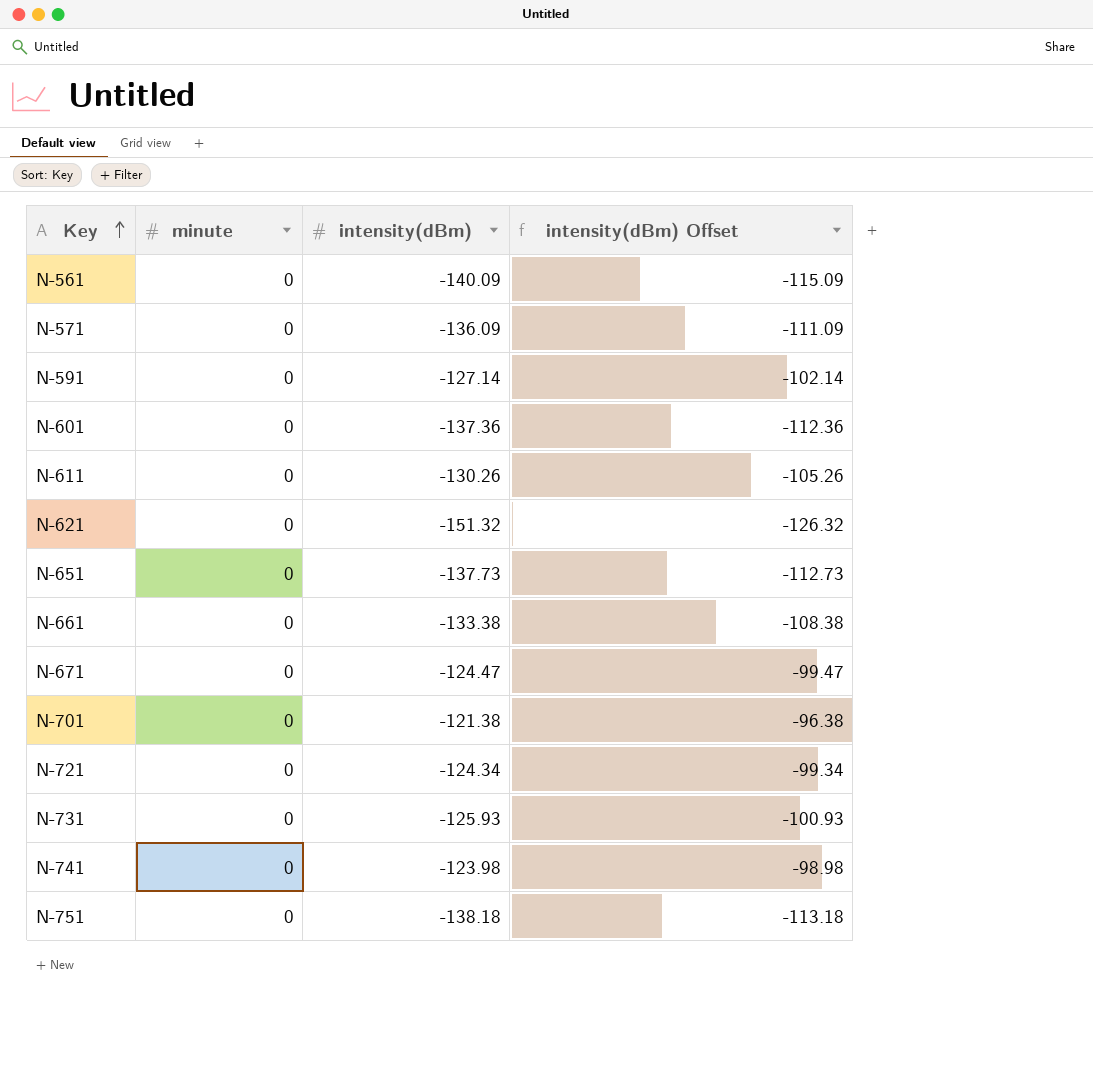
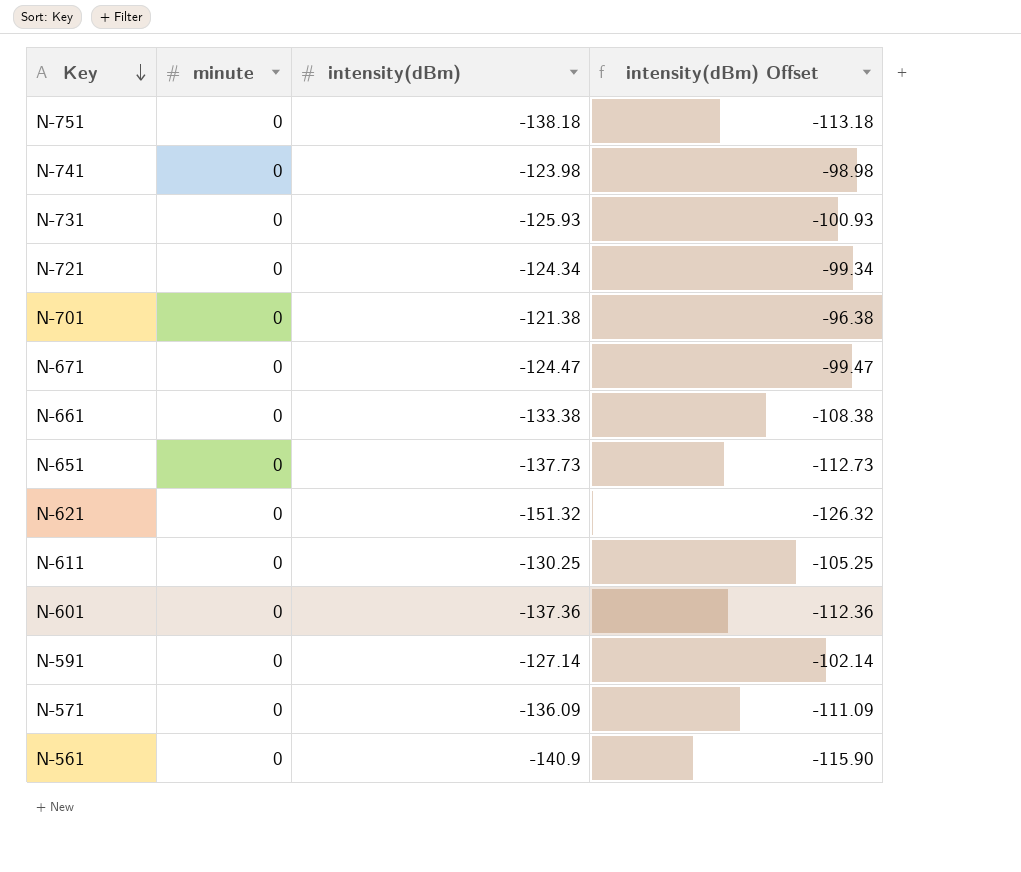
row order: Key ascending -> Key descending
N-611 | intensity(dBm): -130.26 -> -130.25
N-611 | intensity(dBm) Offset: -105.26 -> -105.25
N-561 | intensity(dBm): -140.09 -> -140.9
N-561 | intensity(dBm) Offset: -115.09 -> -115.90

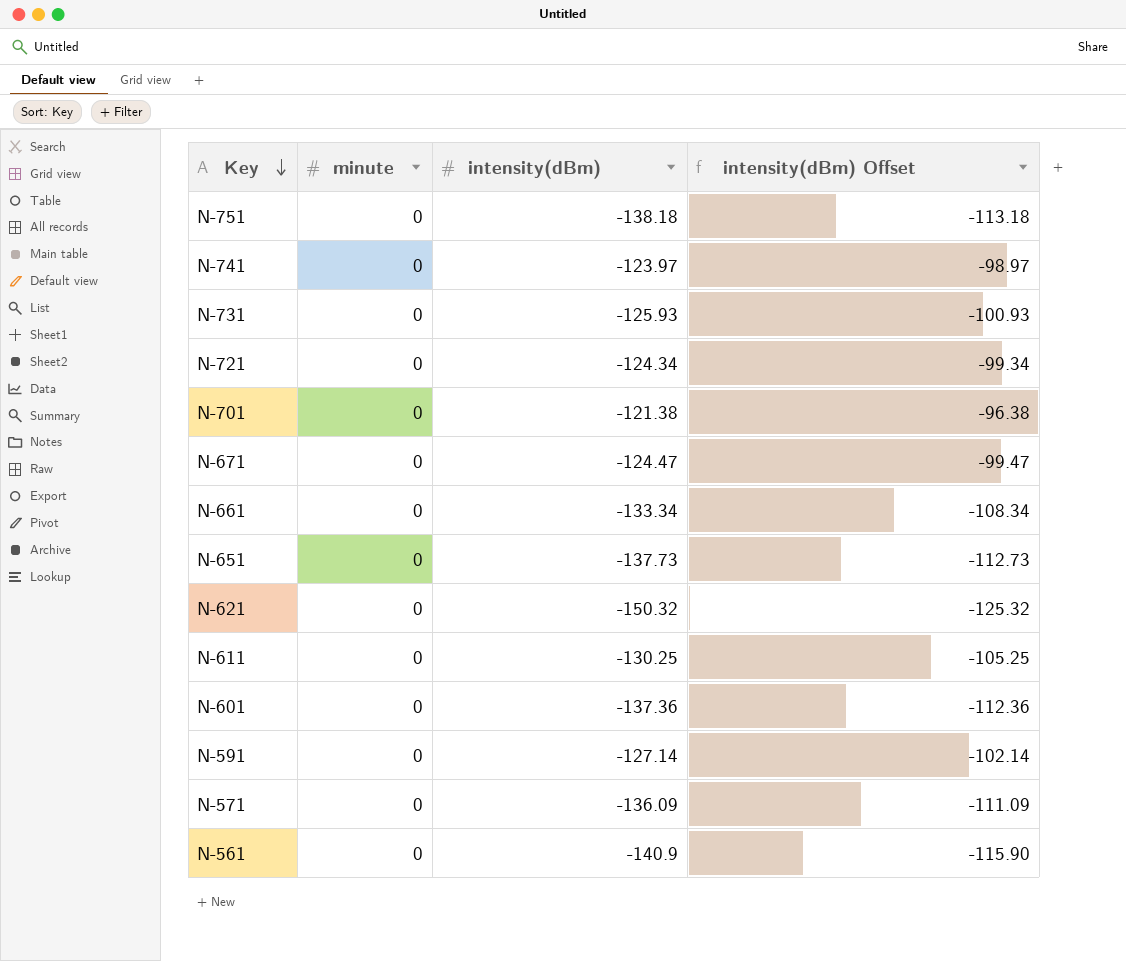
N-741 | intensity(dBm): -123.98 -> -123.97
N-741 | intensity(dBm) Offset: -98.98 -> -98.97
N-661 | intensity(dBm): -133.38 -> -133.34
N-661 | intensity(dBm) Offset: -108.38 -> -108.34
N-621 | intensity(dBm): -151.32 -> -150.32
N-621 | intensity(dBm) Offset: -126.32 -> -125.32

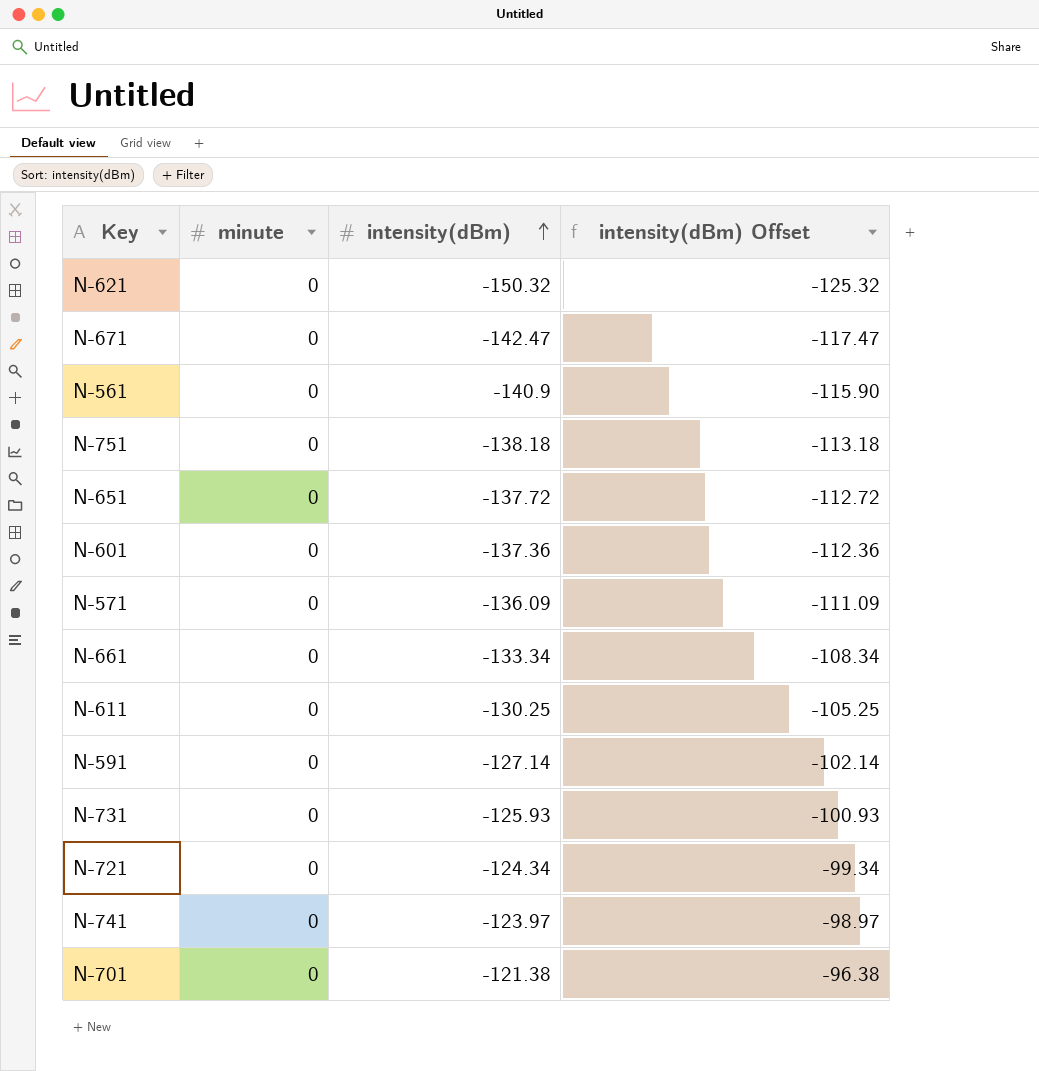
row order: Key descending -> intensity(dBm) ascending
N-671 | intensity(dBm): -124.47 -> -142.47
N-671 | intensity(dBm) Offset: -99.47 -> -117.47
N-651 | intensity(dBm): -137.73 -> -137.72
N-651 | intensity(dBm) Offset: -112.73 -> -112.72

